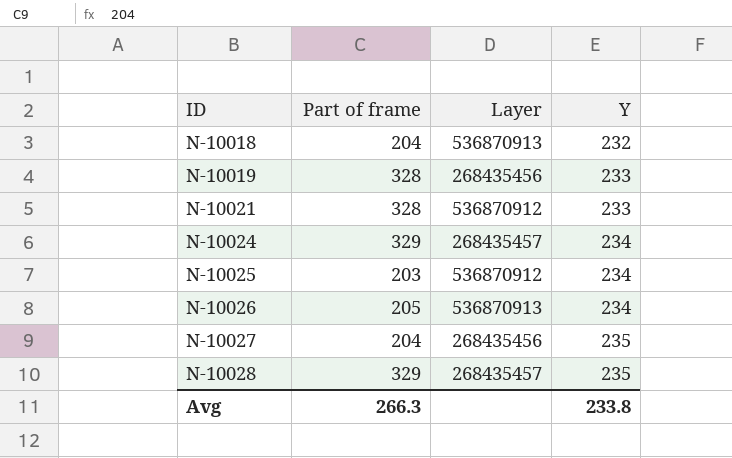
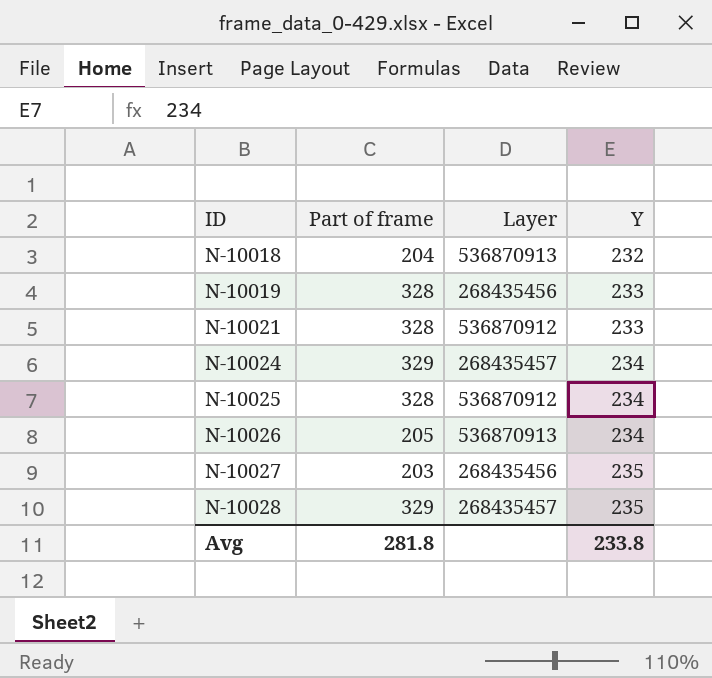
N-10025 | Part of frame: 203 -> 328
N-10027 | Part of frame: 204 -> 203
Avg | Part of frame: 266.3 -> 281.8

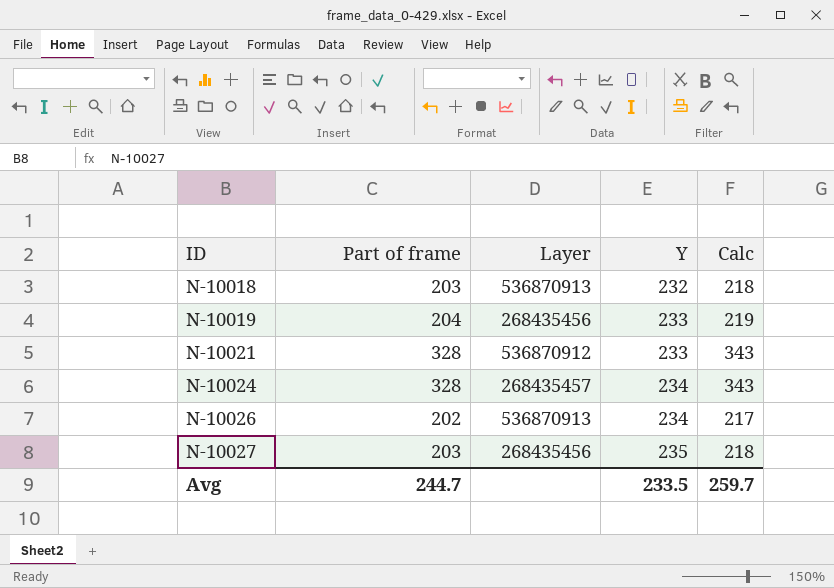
column Calc | formula: none -> [Part of frame] + 15
row N-10025: 328 | 536870912 | 234 -> none
row N-10028: 329 | 268435457 | 235 -> none
N-10018 | Part of frame: 204 -> 203
N-10019 | Part of frame: 328 -> 204
N-10024 | Part of frame: 329 -> 328
N-10026 | Part of frame: 205 -> 202
Avg | Part of frame: 281.8 -> 244.7
Avg | Y: 233.8 -> 233.5

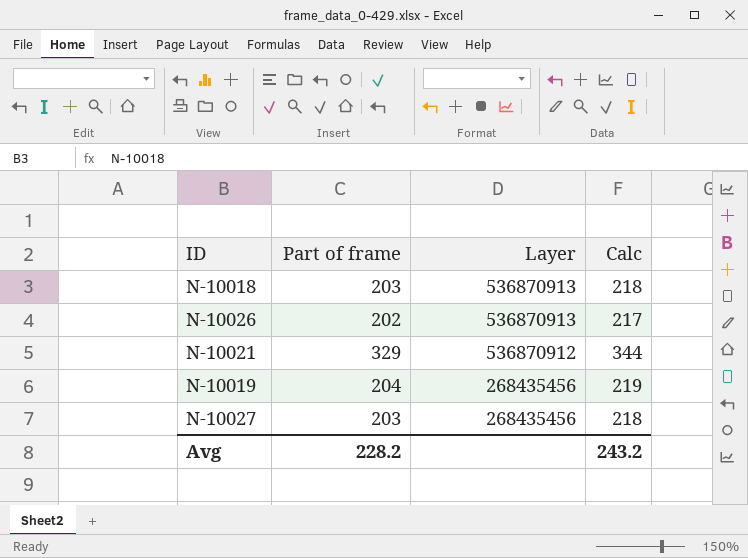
row order: ID ascending -> Layer descending
column Y | position: 4 -> none
row N-10024: 328 | 268435457 | 234 | 343 -> none
N-10021 | Part of frame: 328 -> 329
N-10021 | Calc: 343 -> 344
Avg | Part of frame: 244.7 -> 228.2
Avg | Calc: 259.7 -> 243.2

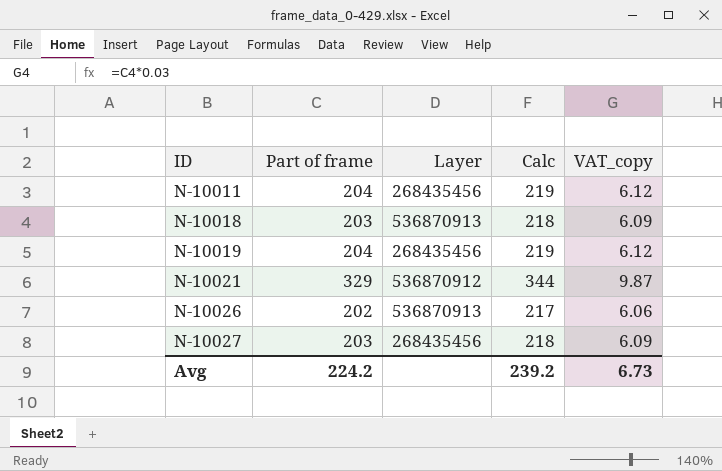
row order: Layer descending -> ID ascending
column VAT_copy | formula: none -> [Part of frame] * 0.03
row N-10011: none -> 204 | 268435456 | 219 | 6.12
Avg | Part of frame: 228.2 -> 224.2
Avg | Calc: 243.2 -> 239.2

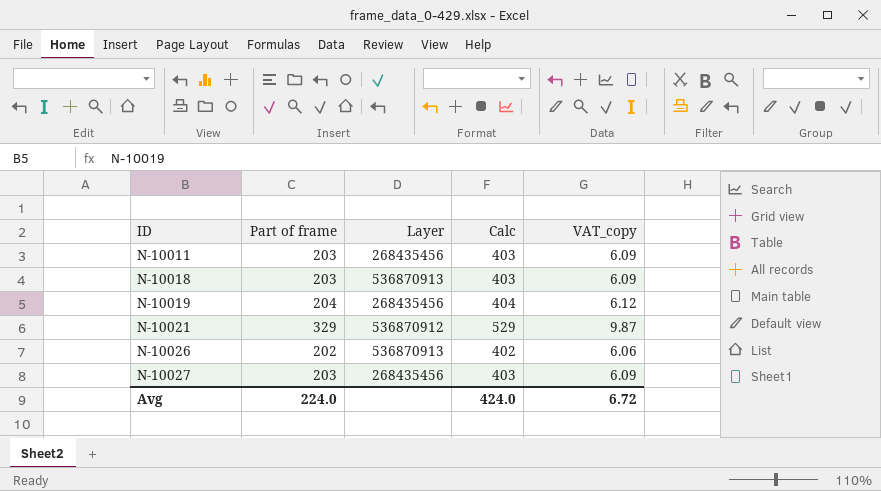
column Calc | formula: [Part of frame] + 15 -> [Part of frame] + 200
N-10011 | Part of frame: 204 -> 203
N-10011 | VAT_copy: 6.12 -> 6.09
Avg | Part of frame: 224.2 -> 224.0
Avg | Calc: 239.2 -> 424.0
Avg | VAT_copy: 6.73 -> 6.72

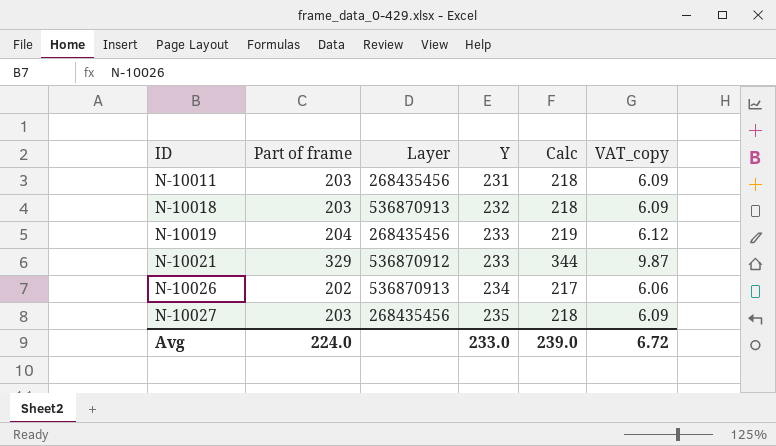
column Y | position: none -> 4
column Calc | formula: [Part of frame] + 200 -> [Part of frame] + 15
Avg | Calc: 424.0 -> 239.0

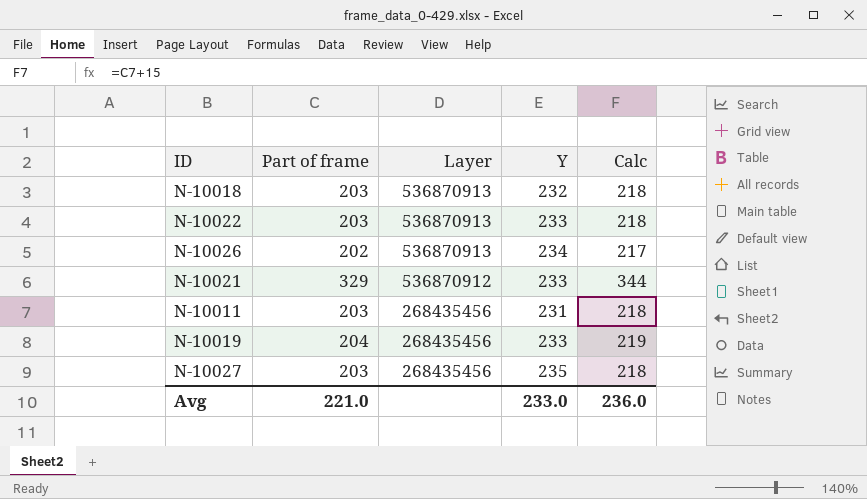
row order: ID ascending -> Layer descending
column VAT_copy | formula: [Part of frame] * 0.03 -> none
row N-10022: none -> 203 | 536870913 | 233 | 218
Avg | Part of frame: 224.0 -> 221.0
Avg | Calc: 239.0 -> 236.0

